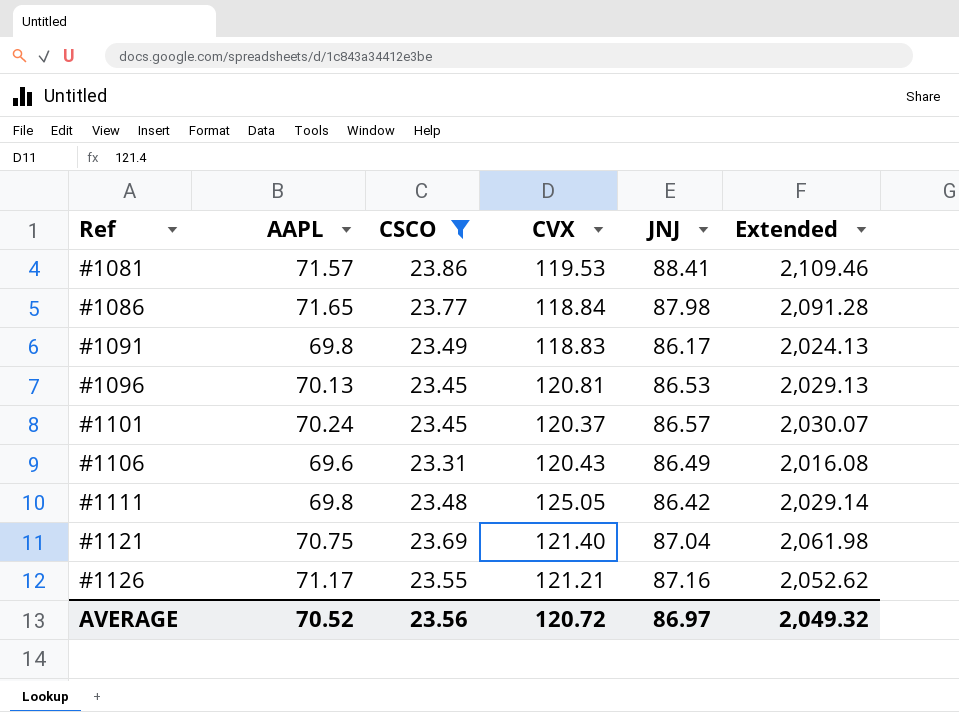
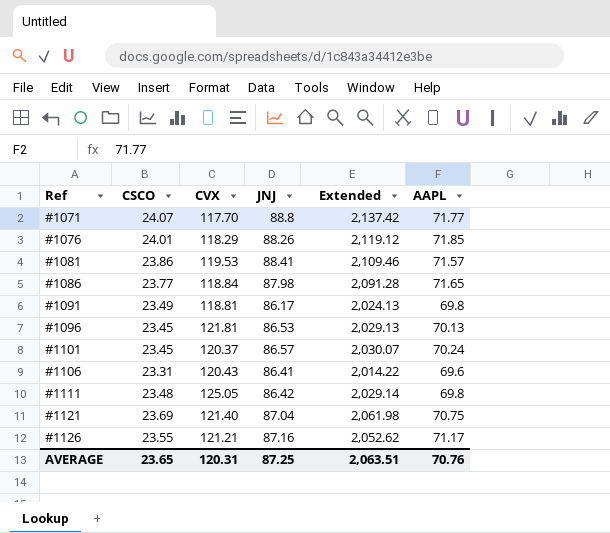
filter: CSCO <= 23.86 -> none
column AAPL | position: 2 -> 6
#1091 | CVX: 118.83 -> 118.81
#1096 | CVX: 120.81 -> 121.81
#1106 | JNJ: 86.49 -> 86.41
#1106 | Extended: 2,016.08 -> 2,014.22
AVERAGE | CSCO: 23.56 -> 23.65
AVERAGE | CVX: 120.72 -> 120.31
AVERAGE | JNJ: 86.97 -> 87.25
AVERAGE | Extended: 2,049.32 -> 2,063.51
AVERAGE | AAPL: 70.52 -> 70.76

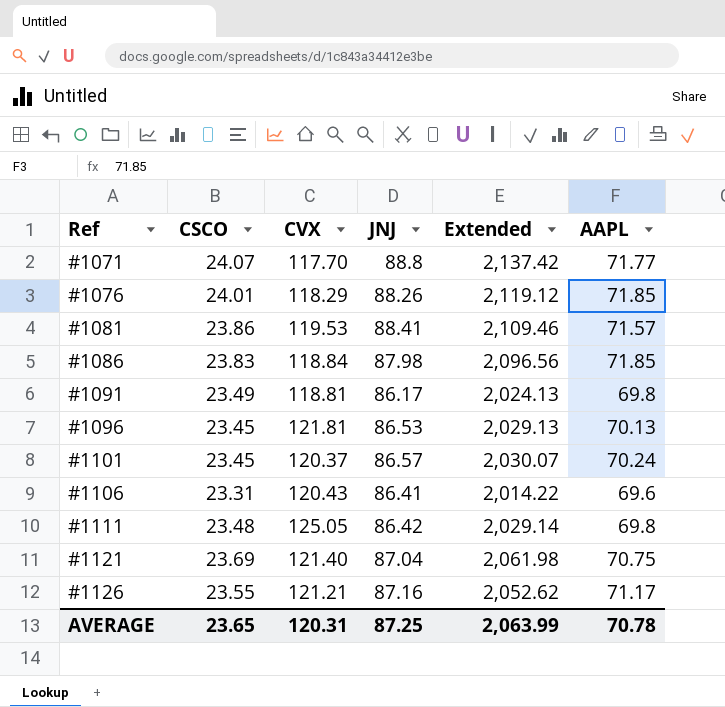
#1086 | CSCO: 23.77 -> 23.83
#1086 | Extended: 2,091.28 -> 2,096.56
#1086 | AAPL: 71.65 -> 71.85
AVERAGE | Extended: 2,063.51 -> 2,063.99
AVERAGE | AAPL: 70.76 -> 70.78

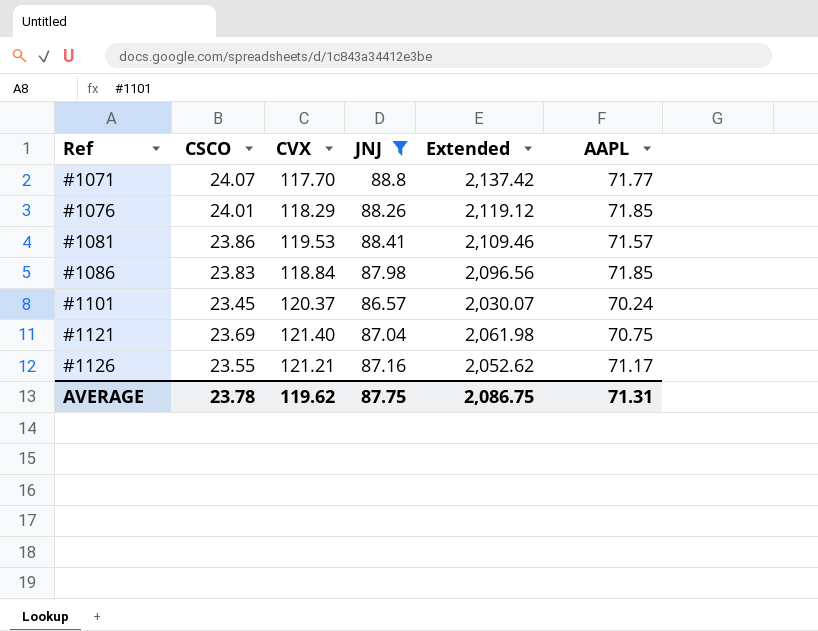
filter: none -> JNJ >= 86.57
AVERAGE | CSCO: 23.65 -> 23.78
AVERAGE | CVX: 120.31 -> 119.62
AVERAGE | JNJ: 87.25 -> 87.75
AVERAGE | Extended: 2,063.99 -> 2,086.75
AVERAGE | AAPL: 70.78 -> 71.31

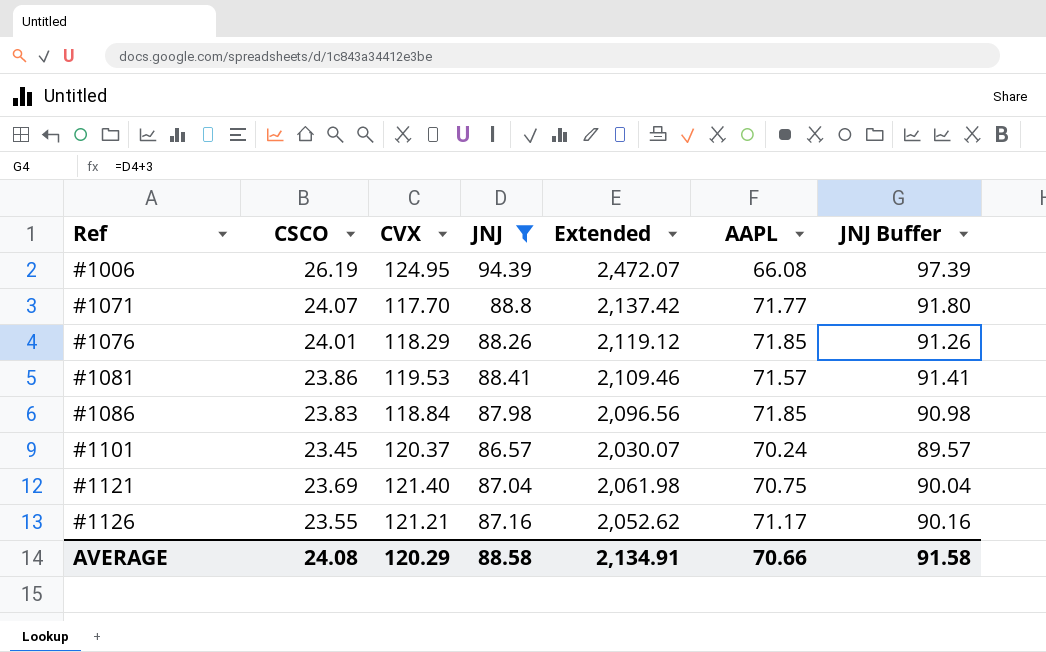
column JNJ Buffer | formula: none -> [JNJ] + 3
row #1006: none -> 26.19 | 124.95 | 94.39 | 2,472.07 | 66.08 | 97.39
AVERAGE | CSCO: 23.78 -> 24.08
AVERAGE | CVX: 119.62 -> 120.29
AVERAGE | JNJ: 87.75 -> 88.58
AVERAGE | Extended: 2,086.75 -> 2,134.91
AVERAGE | AAPL: 71.31 -> 70.66

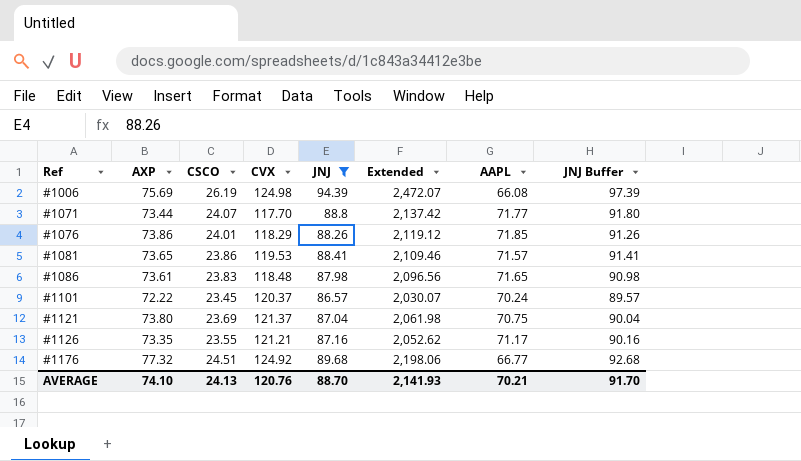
column AXP | position: none -> 2
#1006 | CVX: 124.95 -> 124.98
#1086 | CVX: 118.84 -> 118.48
#1086 | AAPL: 71.85 -> 71.65
#1121 | CVX: 121.40 -> 121.37
row #1176: none -> 77.32 | 24.51 | 124.92 | 89.68 | 2,198.06 | 66.77 | 92.68
AVERAGE | CSCO: 24.08 -> 24.13
AVERAGE | CVX: 120.29 -> 120.76
AVERAGE | JNJ: 88.58 -> 88.70
AVERAGE | Extended: 2,134.91 -> 2,141.93
AVERAGE | AAPL: 70.66 -> 70.21
AVERAGE | JNJ Buffer: 91.58 -> 91.70

